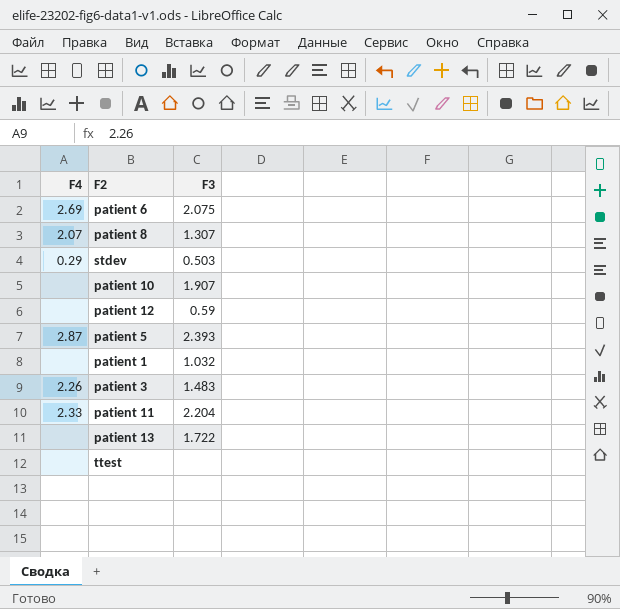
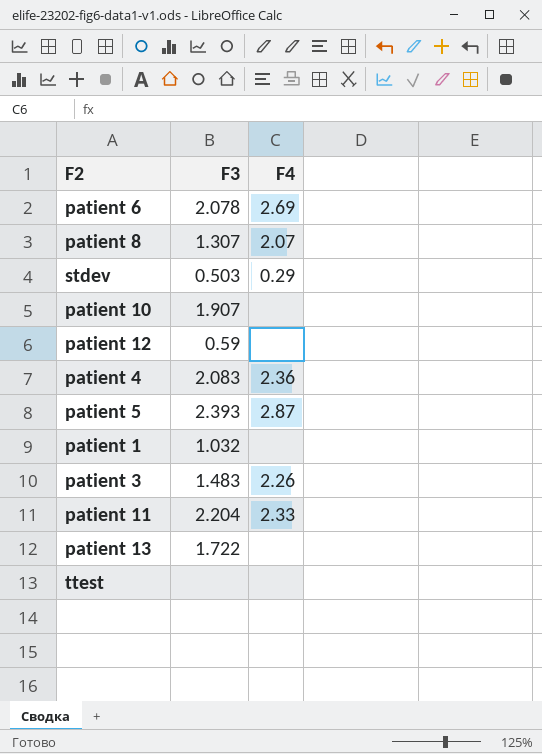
column F4 | position: 1 -> 3
patient 6 | F3: 2.075 -> 2.078
row patient 4: none -> 2.083 | 2.36

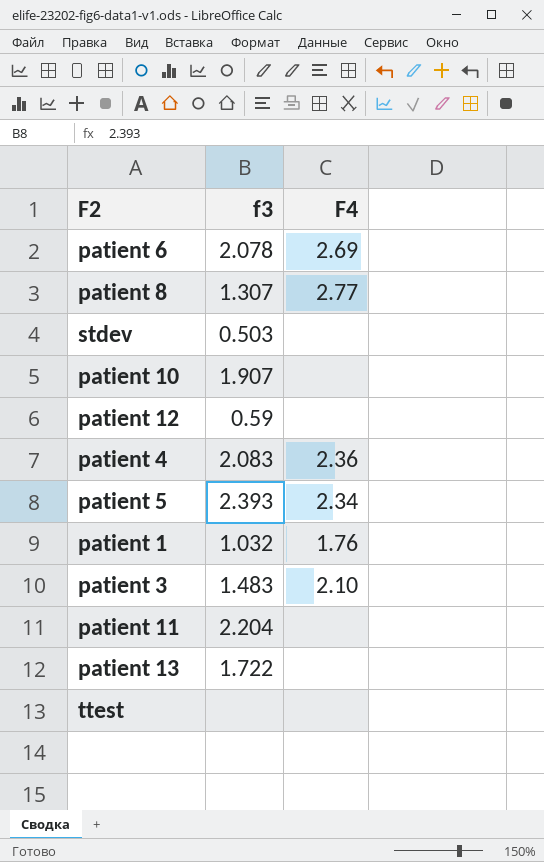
column name: F3 -> f3
patient 8 | F4: 2.07 -> 2.77
stdev | F4: 0.29 -> none
patient 5 | F4: 2.87 -> 2.34
patient 1 | F4: none -> 1.76
patient 3 | F4: 2.26 -> 2.10
patient 11 | F4: 2.33 -> none

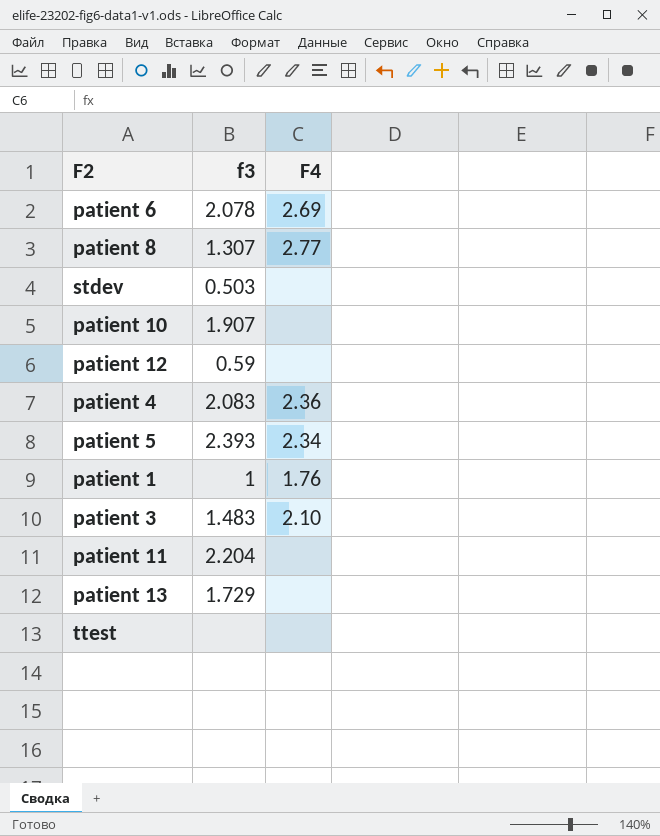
patient 1 | f3: 1.032 -> 1
patient 13 | f3: 1.722 -> 1.729

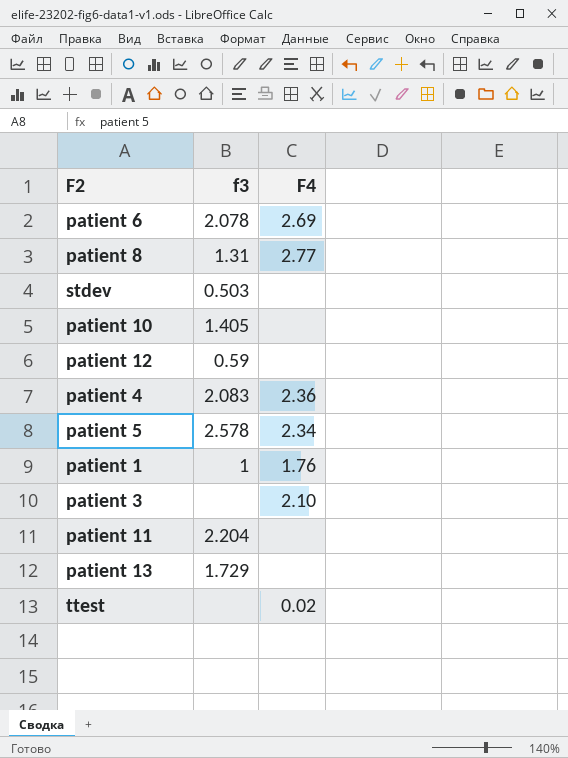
patient 8 | f3: 1.307 -> 1.31
patient 10 | f3: 1.907 -> 1.405
patient 5 | f3: 2.393 -> 2.578
patient 3 | f3: 1.483 -> none
ttest | F4: none -> 0.02

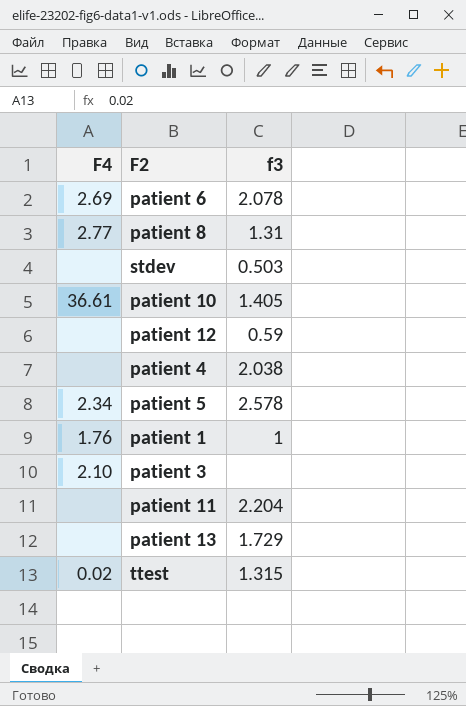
column F4 | position: 3 -> 1
patient 10 | F4: none -> 36.61
patient 4 | F4: 2.36 -> none
patient 4 | f3: 2.083 -> 2.038
ttest | f3: none -> 1.315

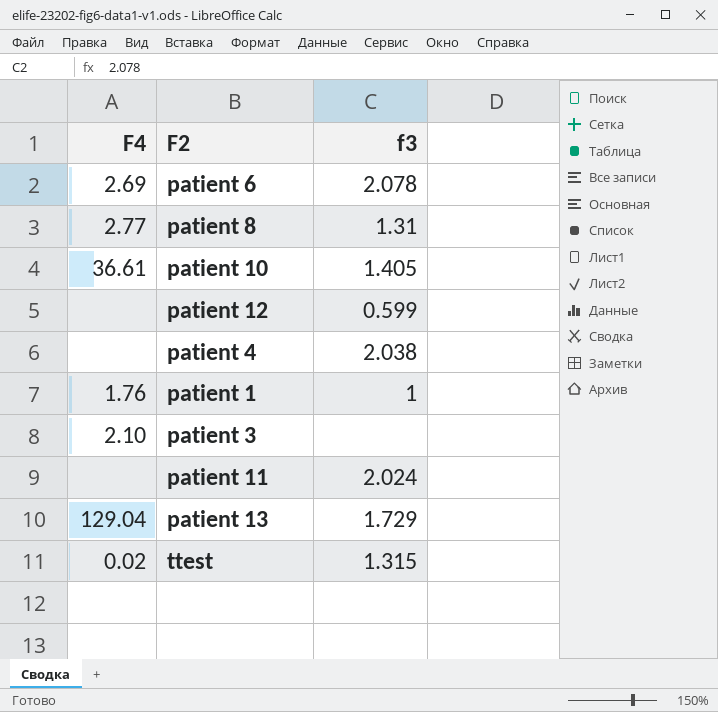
row stdev: none | 0.503 -> none
row patient 5: 2.34 | 2.578 -> none
patient 12 | f3: 0.59 -> 0.599
patient 11 | f3: 2.204 -> 2.024
patient 13 | F4: none -> 129.04

